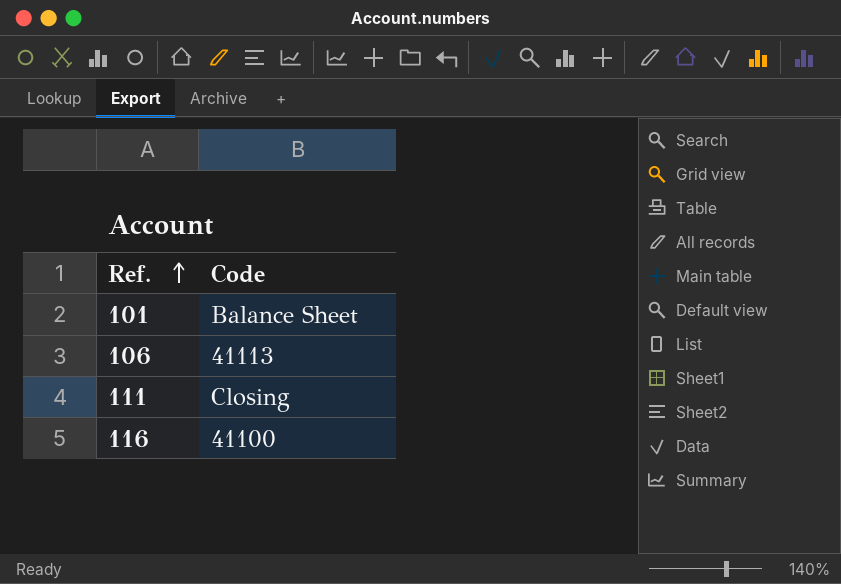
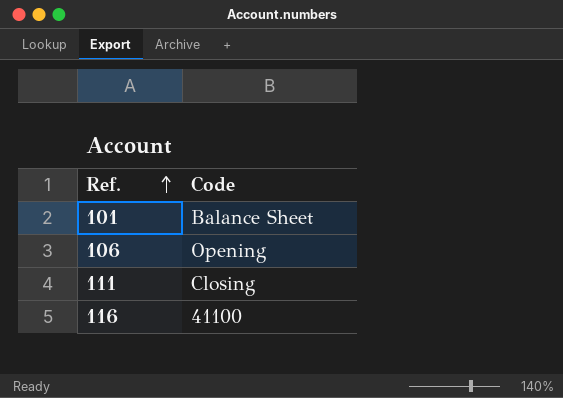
106 | Code: 41113 -> Opening

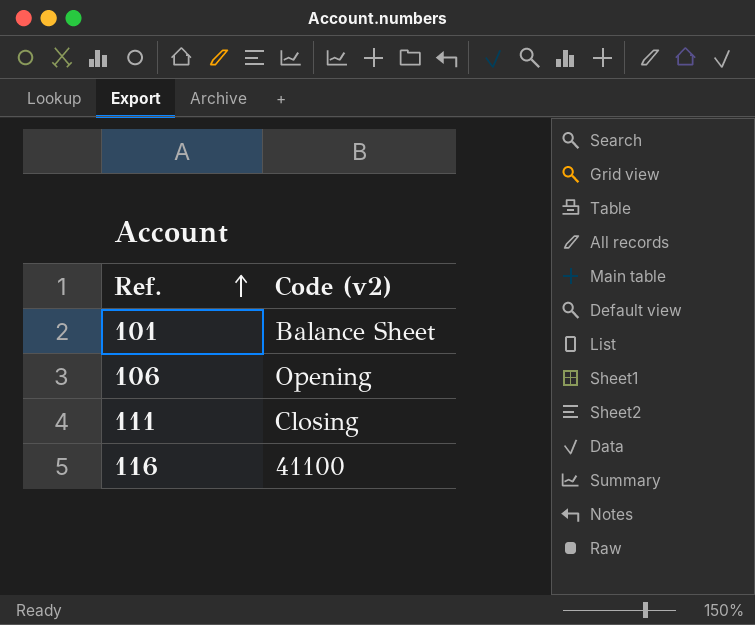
column name: Code -> Code (v2)

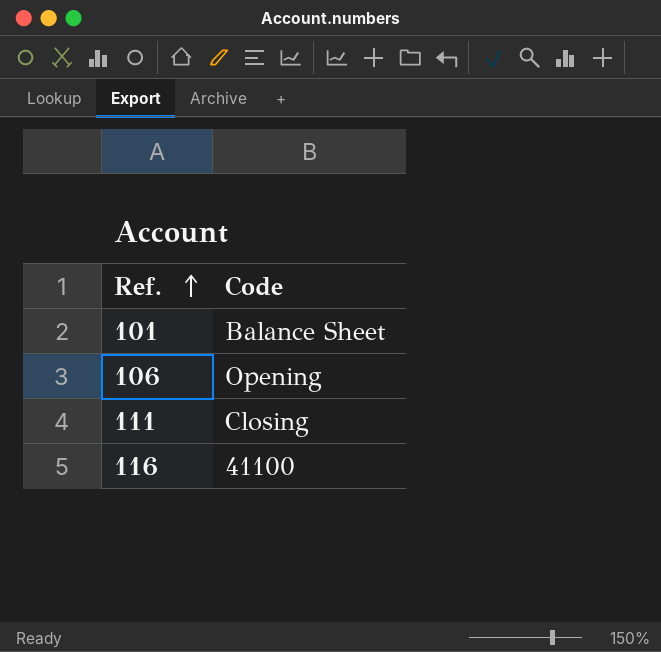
column name: Code (v2) -> Code

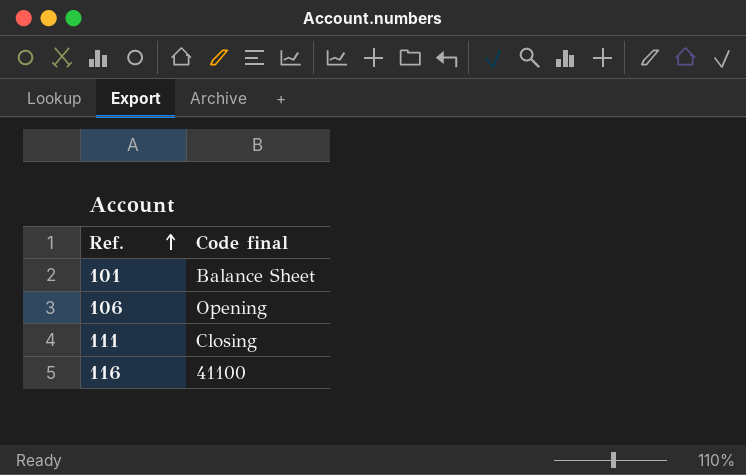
column name: Code -> Code final

